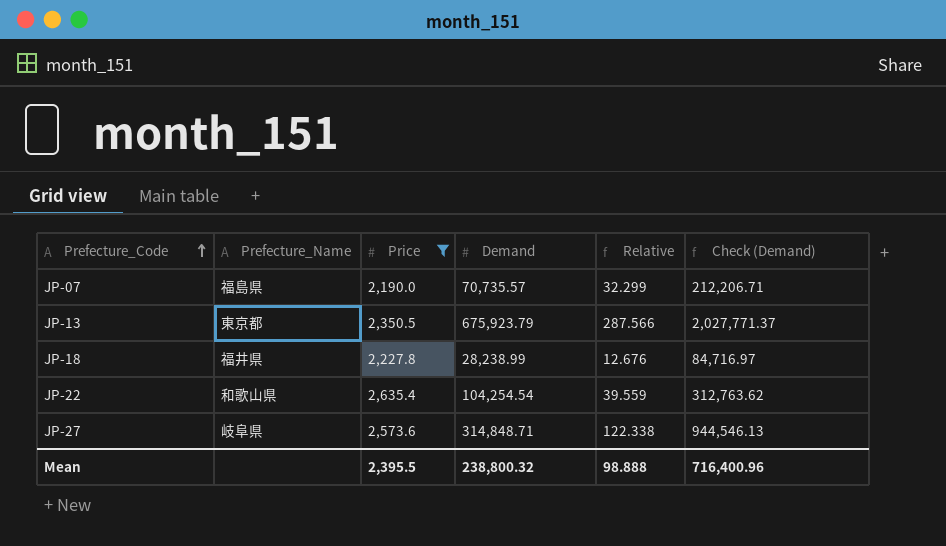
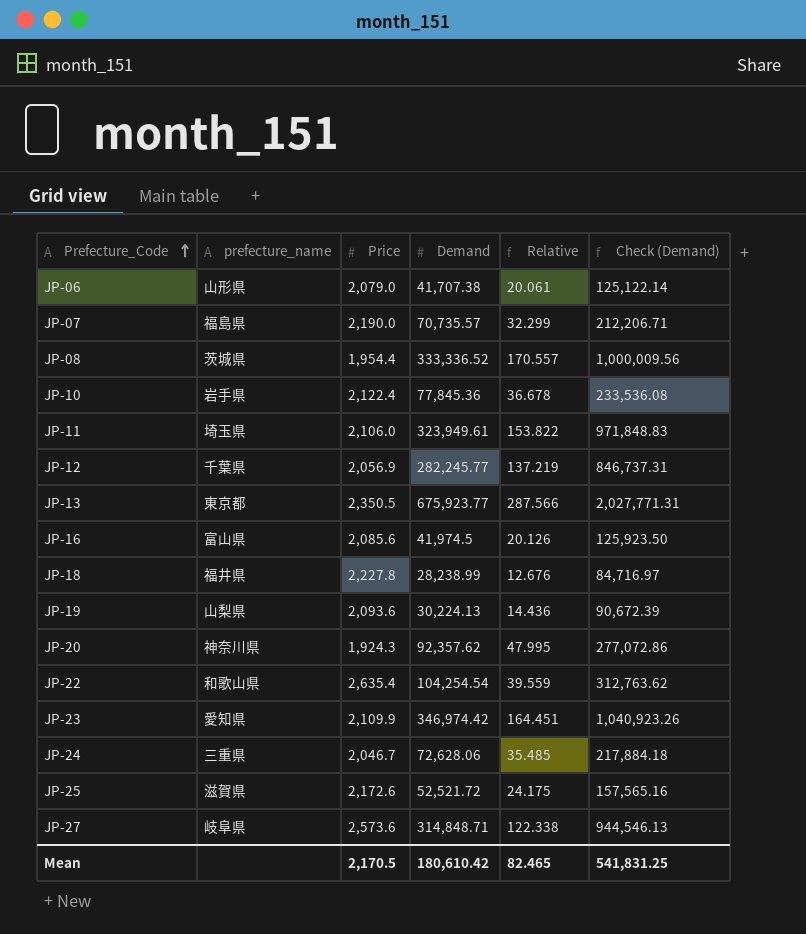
filter: Price >= 2,190.0 -> none
column name: Prefecture_Name -> prefecture_name
JP-13 | Demand: 675,923.79 -> 675,923.77
JP-13 | Check (Demand): 2,027,771.37 -> 2,027,771.31
Mean | Price: 2,395.5 -> 2,170.5
Mean | Demand: 238,800.32 -> 180,610.42
Mean | Relative: 98.888 -> 82.465
Mean | Check (Demand): 716,400.96 -> 541,831.25

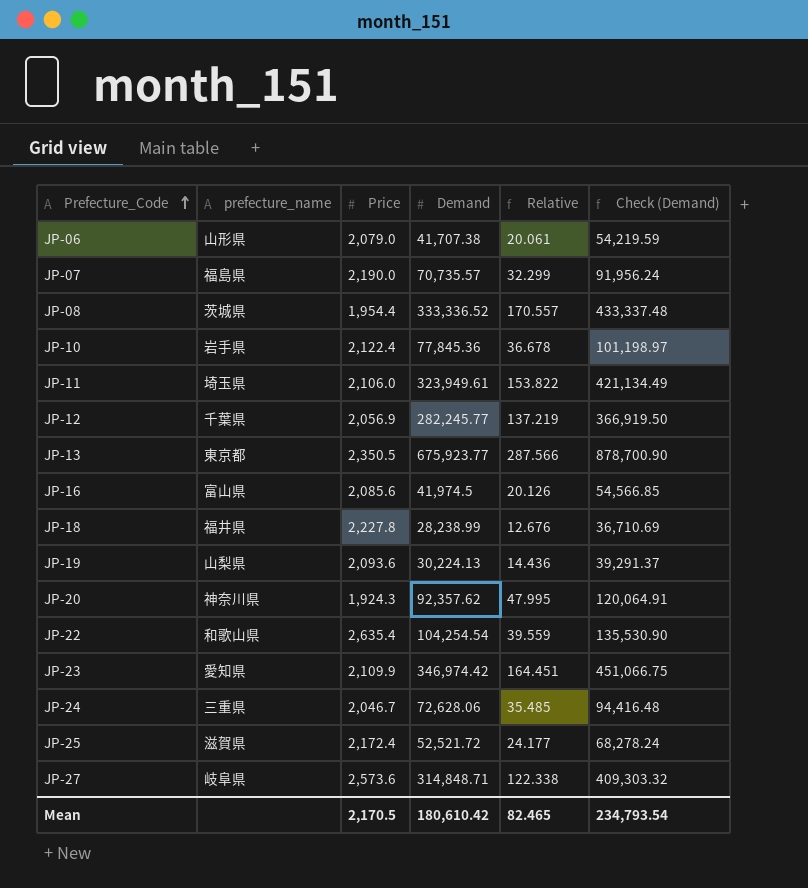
column Check (Demand) | formula: [Demand] * 3 -> [Demand] * 1.3
JP-25 | Price: 2,172.6 -> 2,172.4
JP-25 | Relative: 24.175 -> 24.177
Mean | Check (Demand): 541,831.25 -> 234,793.54

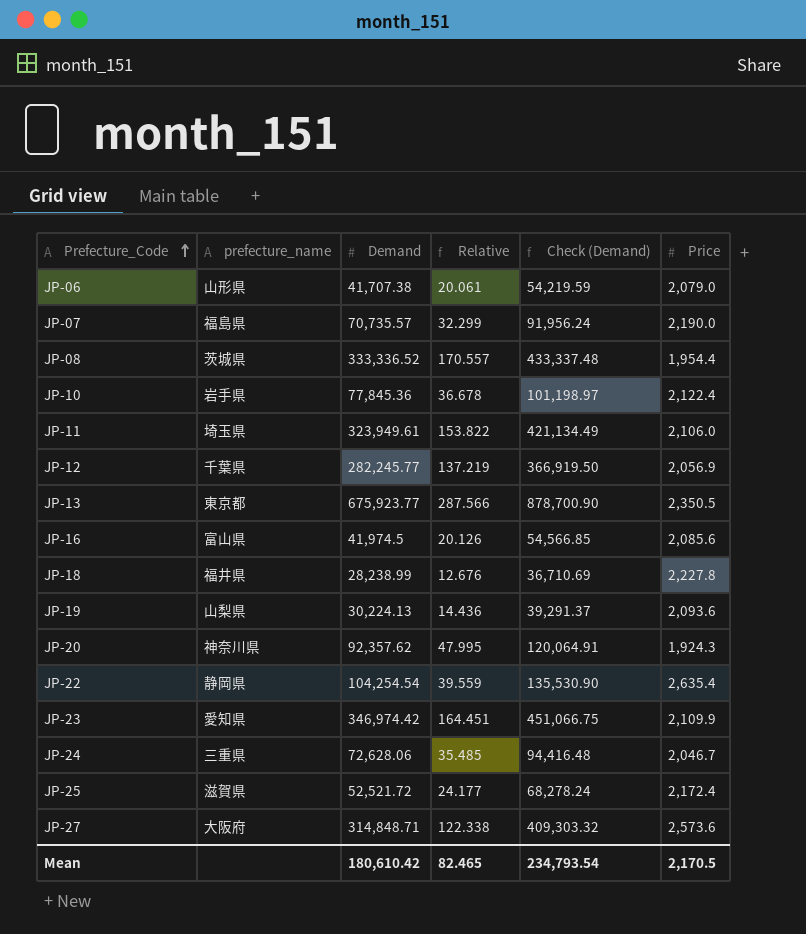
column Price | position: 3 -> 6
JP-22 | prefecture_name: 和歌山県 -> 静岡県
JP-27 | prefecture_name: 岐阜県 -> 大阪府

